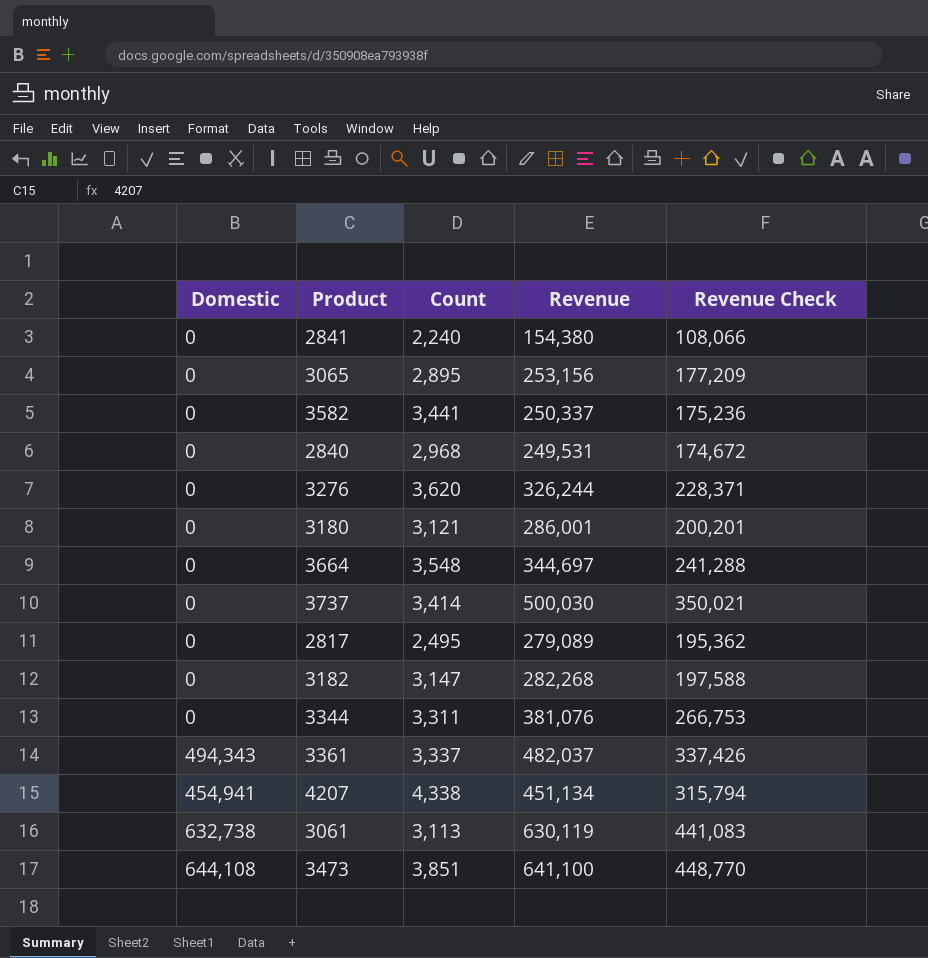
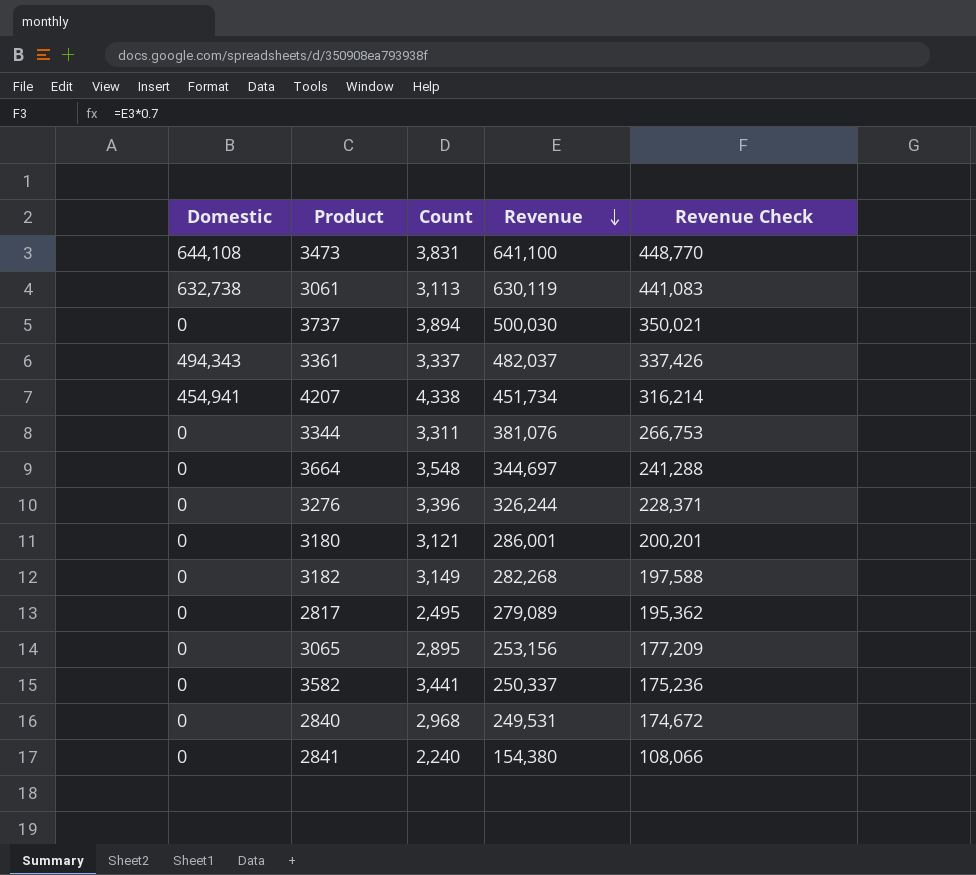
row order: none -> Revenue descending
3473 | Count: 3,851 -> 3,831
3737 | Count: 3,414 -> 3,894
4207 | Revenue: 451,134 -> 451,734
4207 | Revenue Check: 315,794 -> 316,214
3276 | Count: 3,620 -> 3,396
3182 | Count: 3,147 -> 3,149

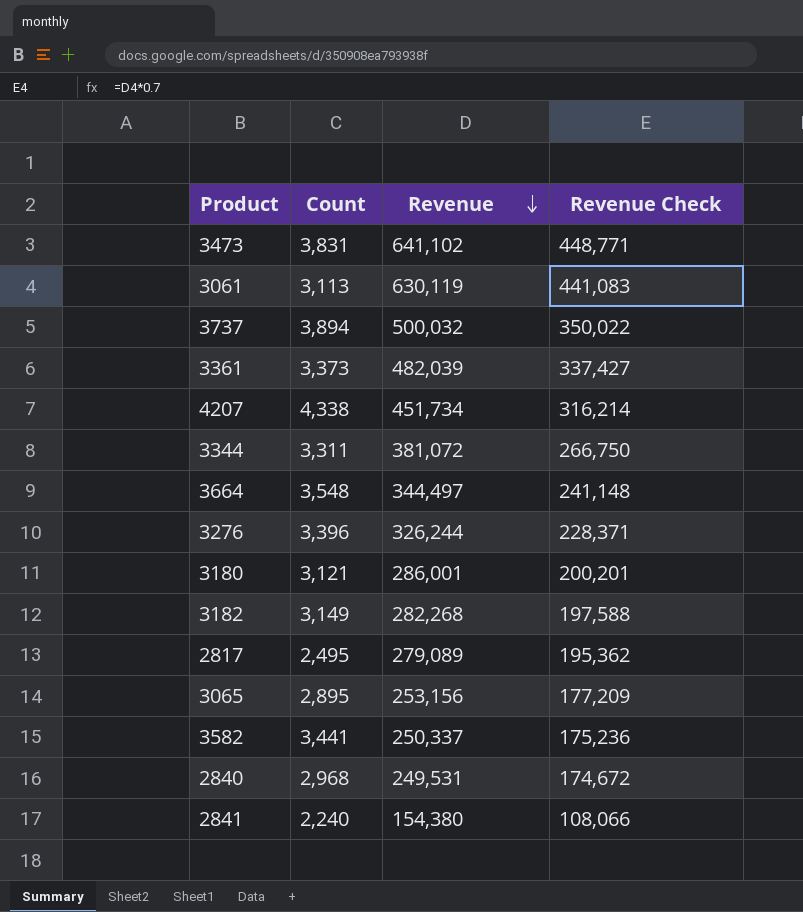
column Domestic | position: 1 -> none
3473 | Revenue: 641,100 -> 641,102
3473 | Revenue Check: 448,770 -> 448,771
3737 | Revenue: 500,030 -> 500,032
3737 | Revenue Check: 350,021 -> 350,022
3361 | Count: 3,337 -> 3,373
3361 | Revenue: 482,037 -> 482,039
3361 | Revenue Check: 337,426 -> 337,427
3344 | Revenue: 381,076 -> 381,072
3344 | Revenue Check: 266,753 -> 266,750
3664 | Revenue: 344,697 -> 344,497
3664 | Revenue Check: 241,288 -> 241,148

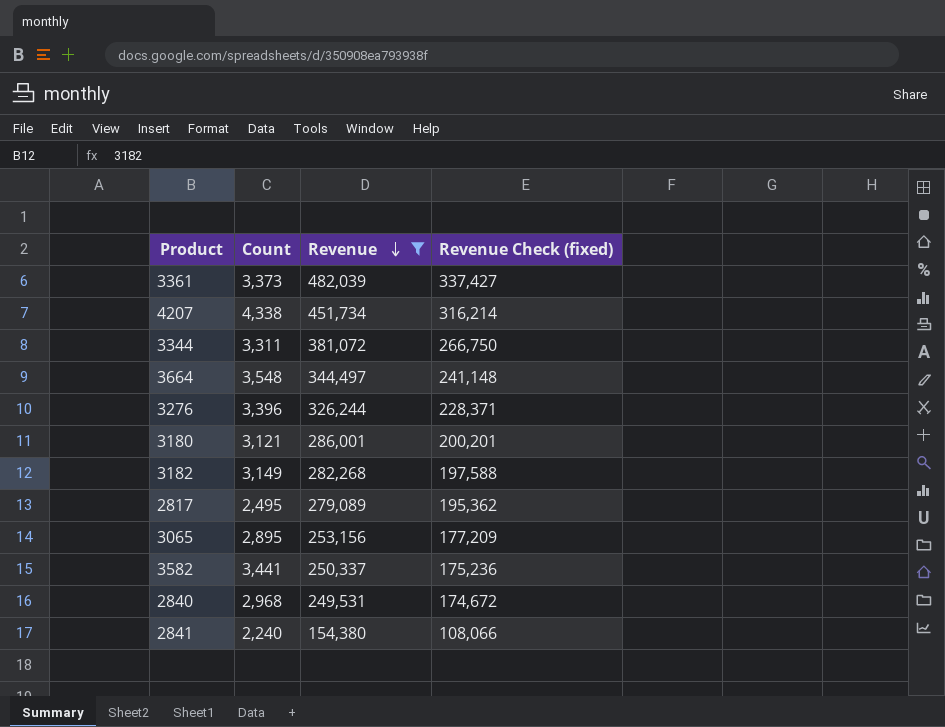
filter: none -> Revenue <= 482,039
column name: Revenue Check -> Revenue Check (fixed)

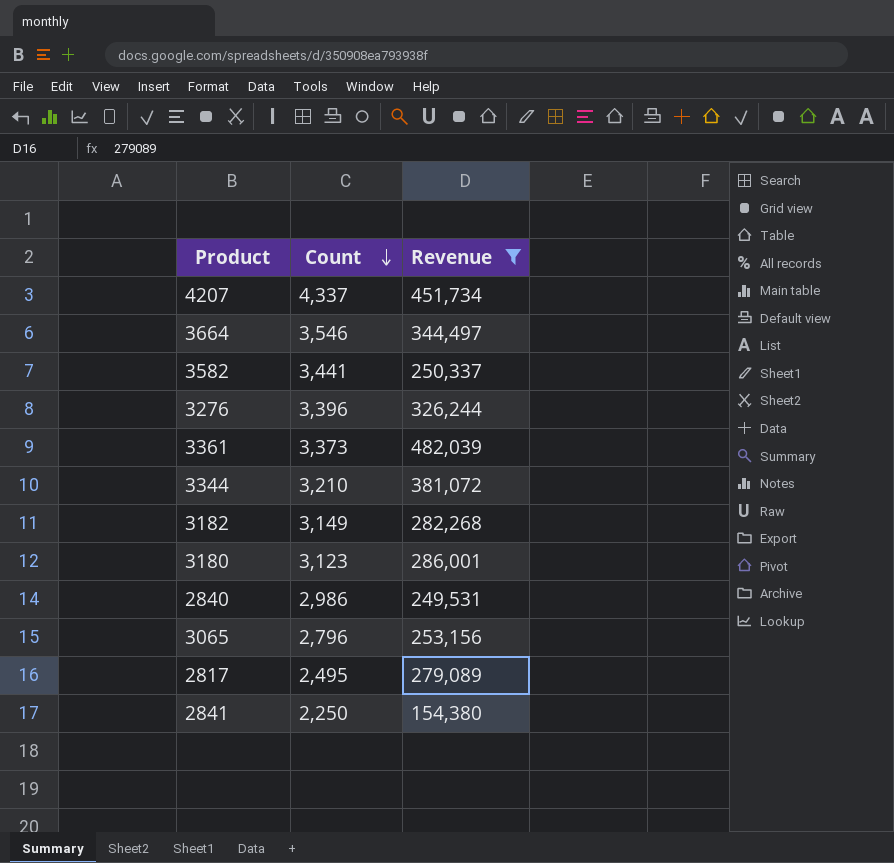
row order: Revenue descending -> Count descending
column Revenue Check (fixed) | formula: [Revenue] * 0.7 -> none
4207 | Count: 4,338 -> 4,337
3664 | Count: 3,548 -> 3,546
3344 | Count: 3,311 -> 3,210
3180 | Count: 3,121 -> 3,123
2840 | Count: 2,968 -> 2,986
3065 | Count: 2,895 -> 2,796
2841 | Count: 2,240 -> 2,250

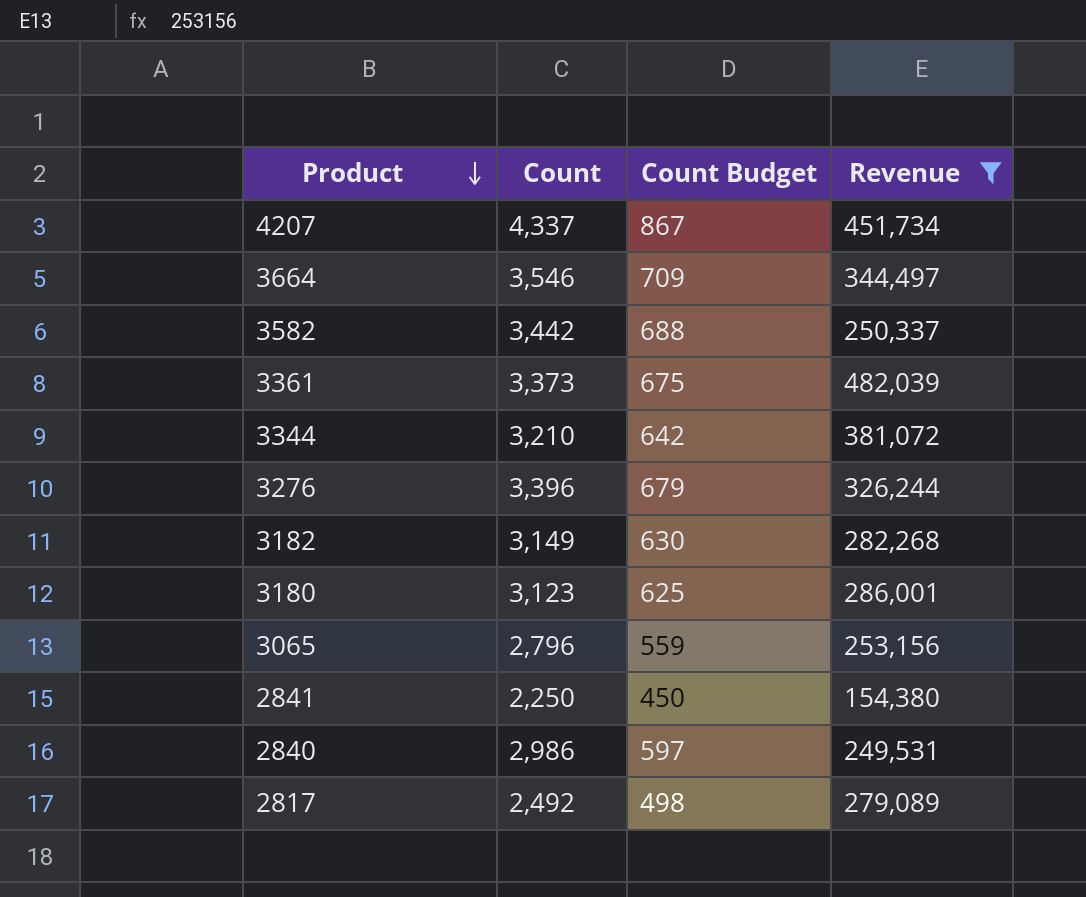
row order: Count descending -> Product descending
column Count Budget | formula: none -> [Count] * 0.2
3582 | Count: 3,441 -> 3,442
2817 | Count: 2,495 -> 2,492

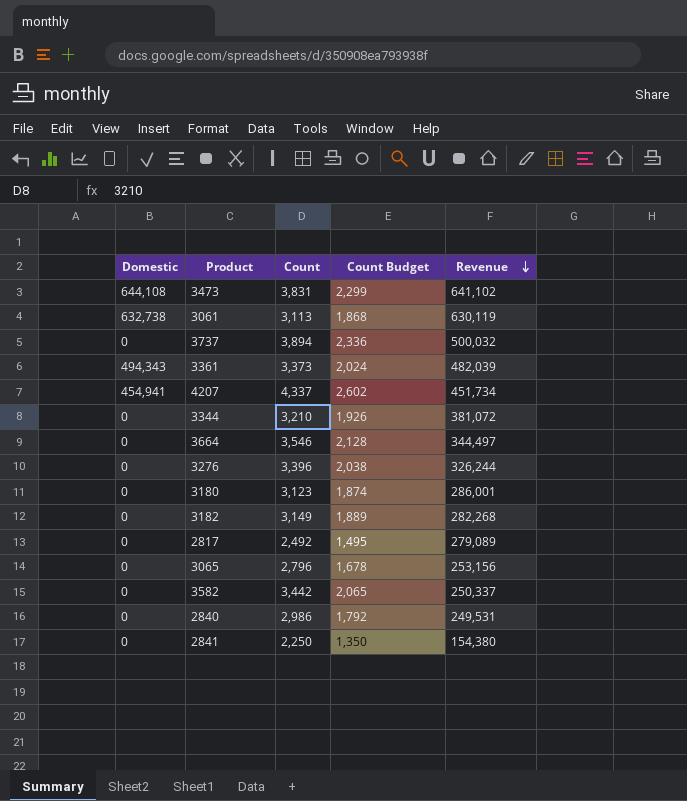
filter: Revenue <= 482,039 -> none
row order: Product descending -> Revenue descending
column Domestic | position: none -> 1
column Count Budget | formula: [Count] * 0.2 -> [Count] * 0.6

